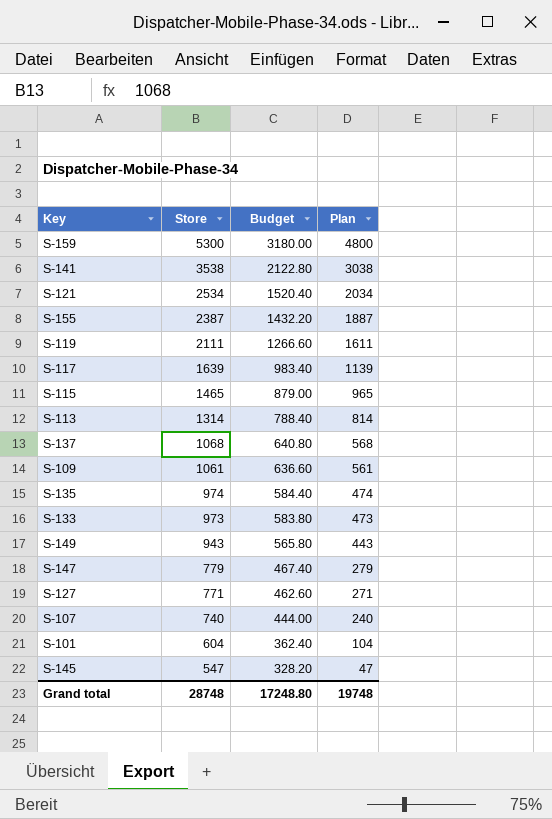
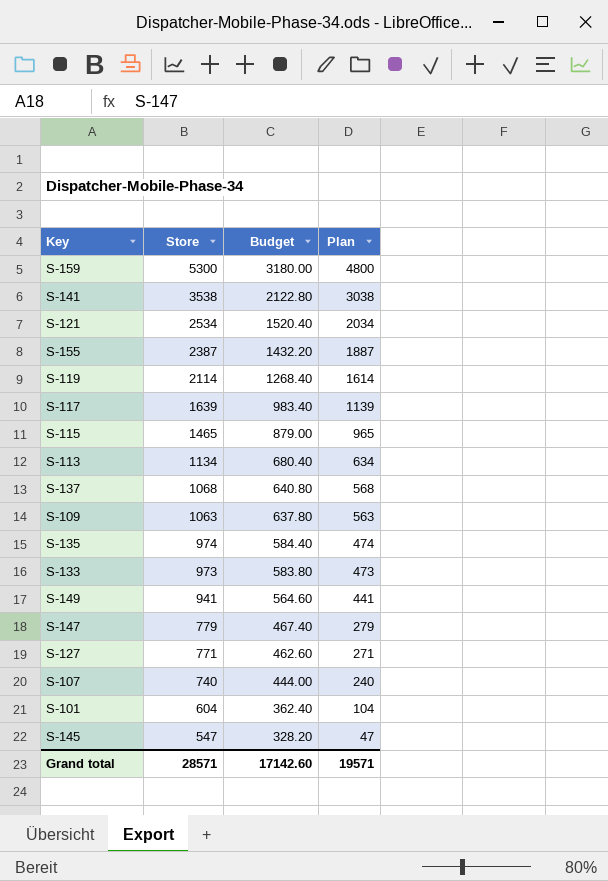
S-119 | Store: 2111 -> 2114
S-119 | Budget: 1266.60 -> 1268.40
S-119 | Plan: 1611 -> 1614
S-113 | Store: 1314 -> 1134
S-113 | Budget: 788.40 -> 680.40
S-113 | Plan: 814 -> 634
S-109 | Store: 1061 -> 1063
S-109 | Budget: 636.60 -> 637.80
S-109 | Plan: 561 -> 563
S-149 | Store: 943 -> 941
S-149 | Budget: 565.80 -> 564.60
S-149 | Plan: 443 -> 441
Grand total | Store: 28748 -> 28571
Grand total | Budget: 17248.80 -> 17142.60
Grand total | Plan: 19748 -> 19571

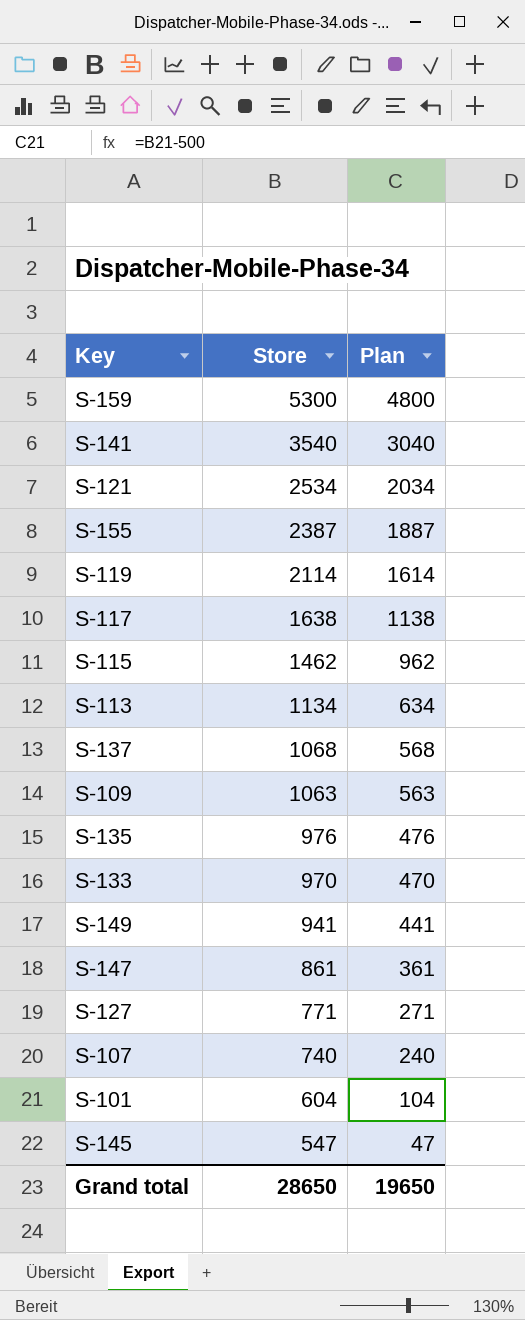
column Budget | formula: [Store] * 0.6 -> none
S-141 | Store: 3538 -> 3540
S-141 | Plan: 3038 -> 3040
S-117 | Store: 1639 -> 1638
S-117 | Plan: 1139 -> 1138
S-115 | Store: 1465 -> 1462
S-115 | Plan: 965 -> 962
S-135 | Store: 974 -> 976
S-135 | Plan: 474 -> 476
S-133 | Store: 973 -> 970
S-133 | Plan: 473 -> 470
S-147 | Store: 779 -> 861
S-147 | Plan: 279 -> 361
Grand total | Store: 28571 -> 28650
Grand total | Plan: 19571 -> 19650

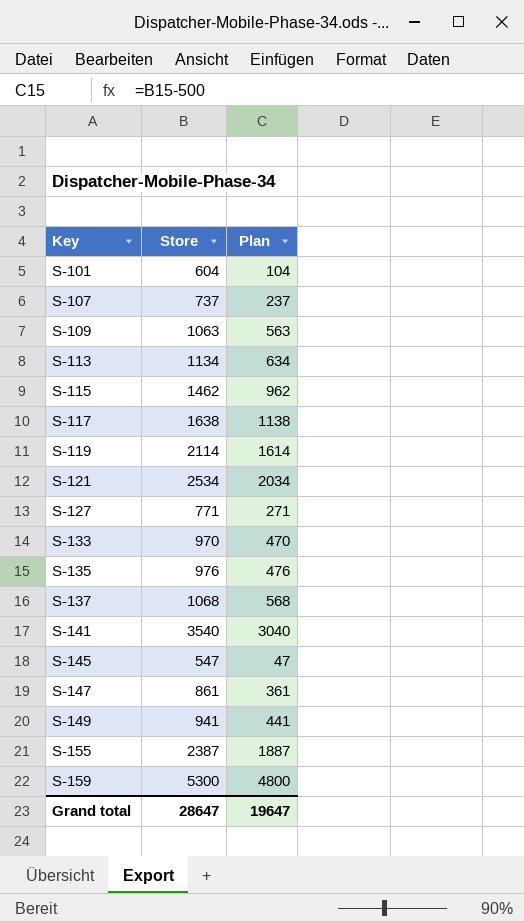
row order: Store descending -> Key ascending
S-107 | Store: 740 -> 737
S-107 | Plan: 240 -> 237
Grand total | Store: 28650 -> 28647
Grand total | Plan: 19650 -> 19647

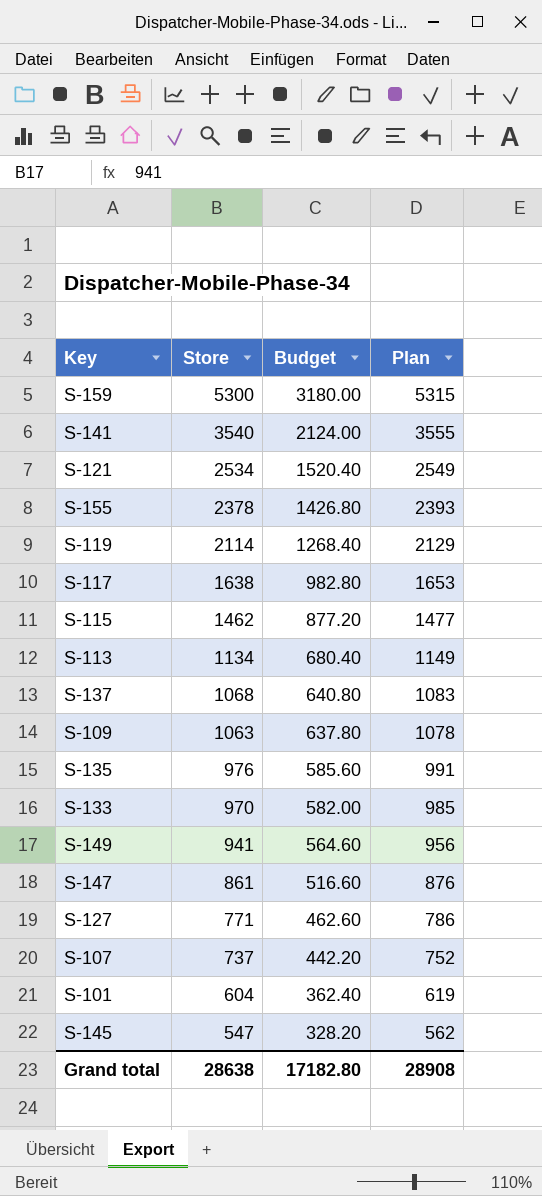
row order: Key ascending -> Store descending
column Budget | formula: none -> [Store] * 0.6
column Plan | formula: [Store] - 500 -> [Store] + 15
S-155 | Store: 2387 -> 2378
Grand total | Store: 28647 -> 28638
Grand total | Plan: 19647 -> 28908

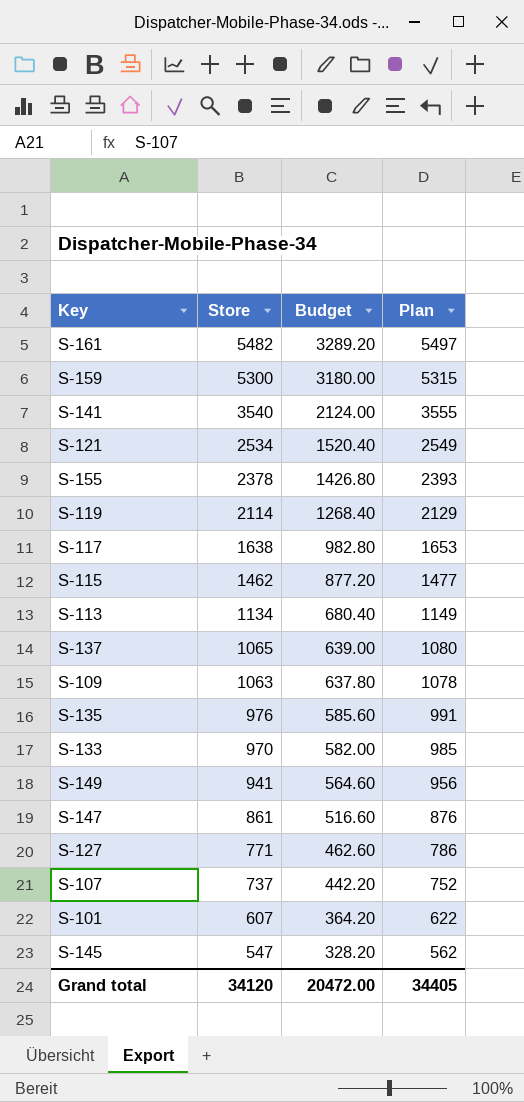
row S-161: none -> 5482 | 3289.20 | 5497
S-137 | Store: 1068 -> 1065
S-137 | Budget: 640.80 -> 639.00
S-137 | Plan: 1083 -> 1080
S-101 | Store: 604 -> 607
S-101 | Budget: 362.40 -> 364.20
S-101 | Plan: 619 -> 622
Grand total | Store: 28638 -> 34120
Grand total | Budget: 17182.80 -> 20472.00
Grand total | Plan: 28908 -> 34405

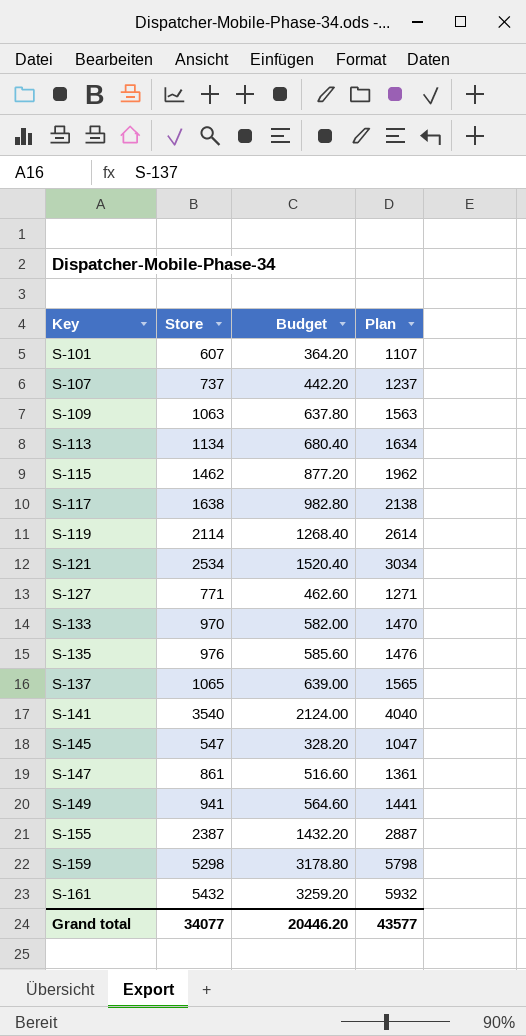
row order: Store descending -> Key ascending
column Plan | formula: [Store] + 15 -> [Store] + 500
S-155 | Store: 2378 -> 2387
S-155 | Budget: 1426.80 -> 1432.20
S-159 | Store: 5300 -> 5298
S-159 | Budget: 3180.00 -> 3178.80
S-161 | Store: 5482 -> 5432
S-161 | Budget: 3289.20 -> 3259.20
Grand total | Store: 34120 -> 34077
Grand total | Budget: 20472.00 -> 20446.20
Grand total | Plan: 34405 -> 43577

